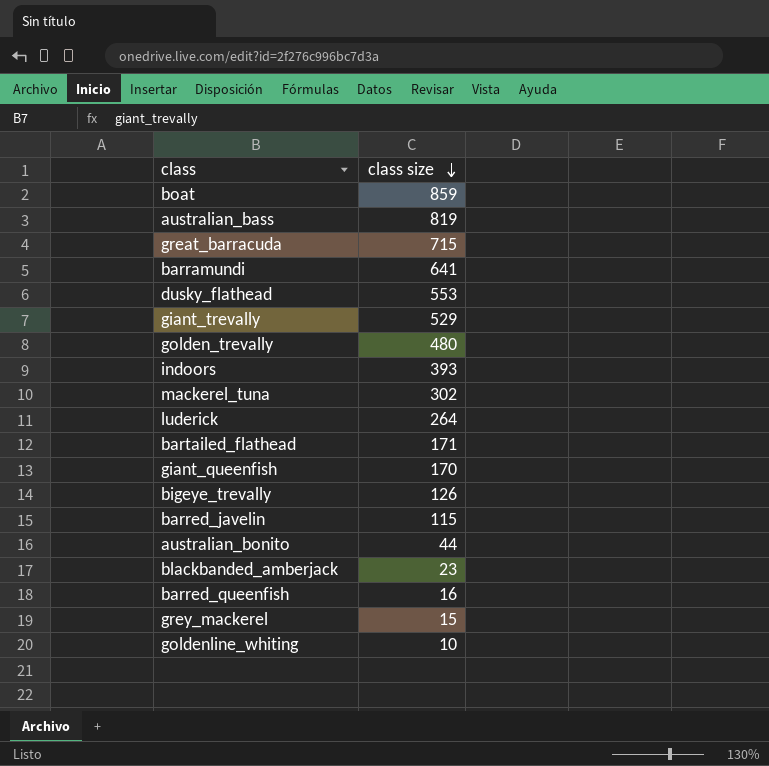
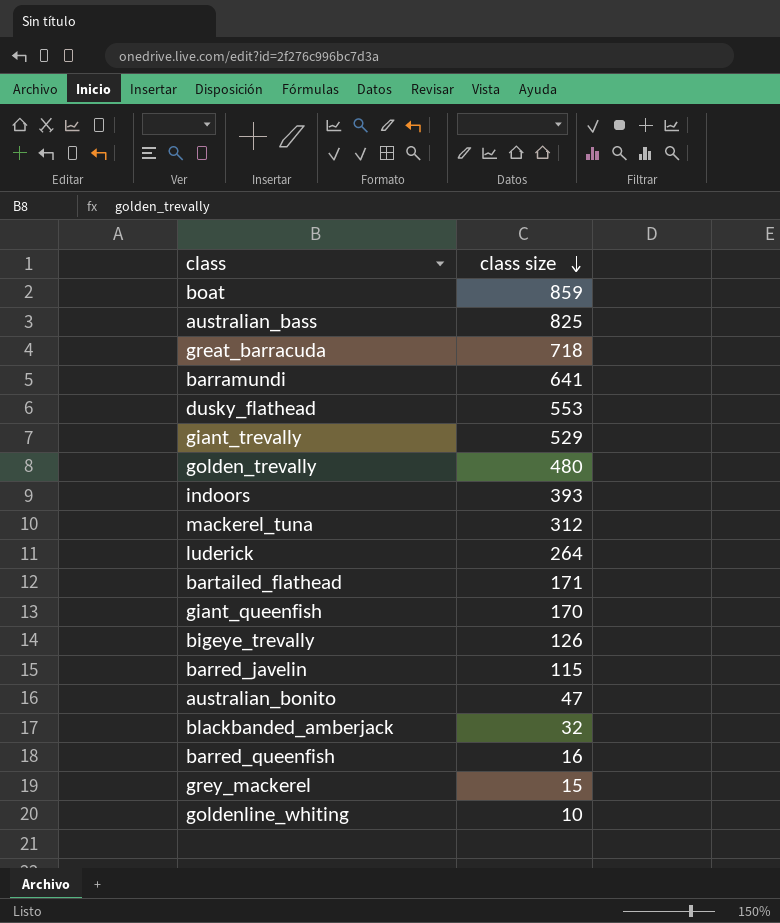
australian_bass | class size: 819 -> 825
great_barracuda | class size: 715 -> 718
mackerel_tuna | class size: 302 -> 312
australian_bonito | class size: 44 -> 47
blackbanded_amberjack | class size: 23 -> 32

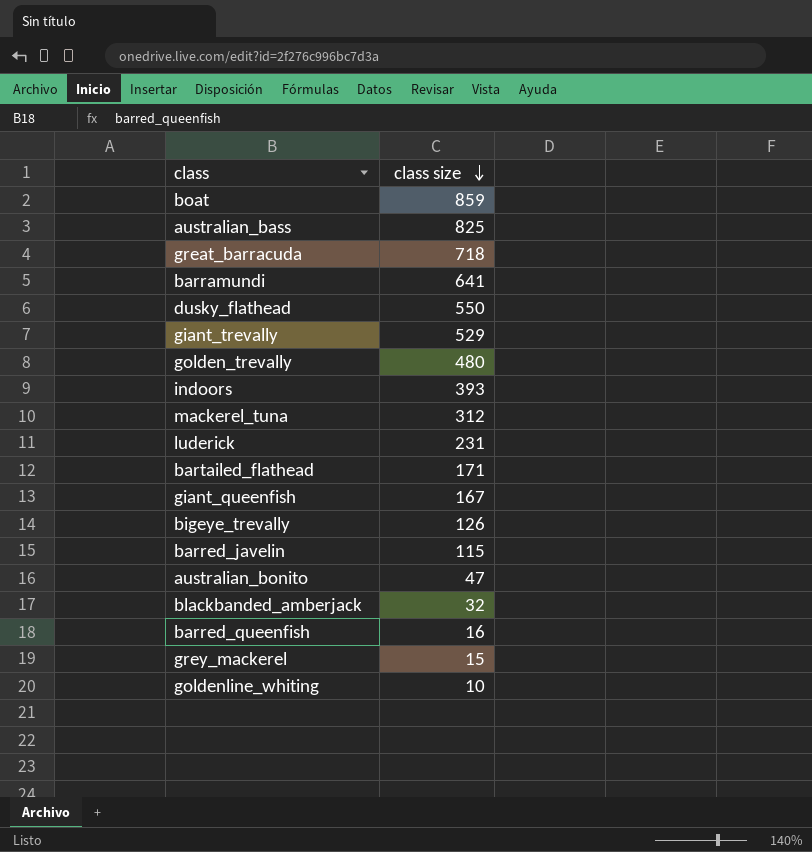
dusky_flathead | class size: 553 -> 550
luderick | class size: 264 -> 231
giant_queenfish | class size: 170 -> 167

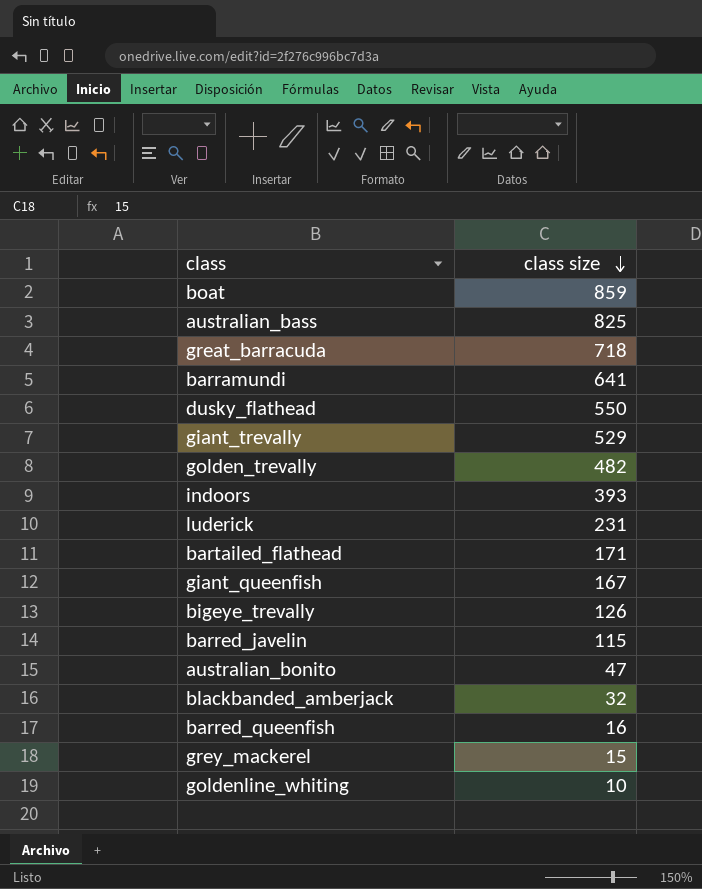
row mackerel_tuna: 312 -> none
golden_trevally | class size: 480 -> 482

